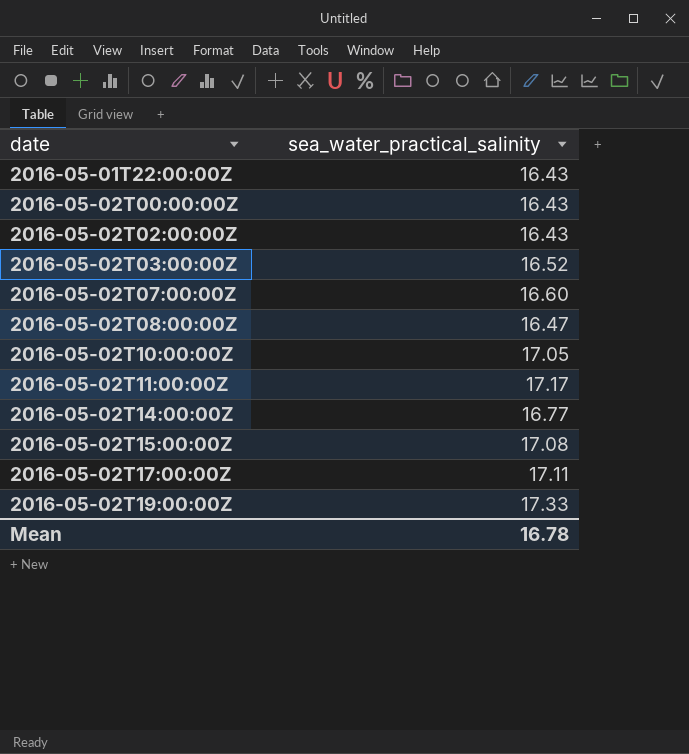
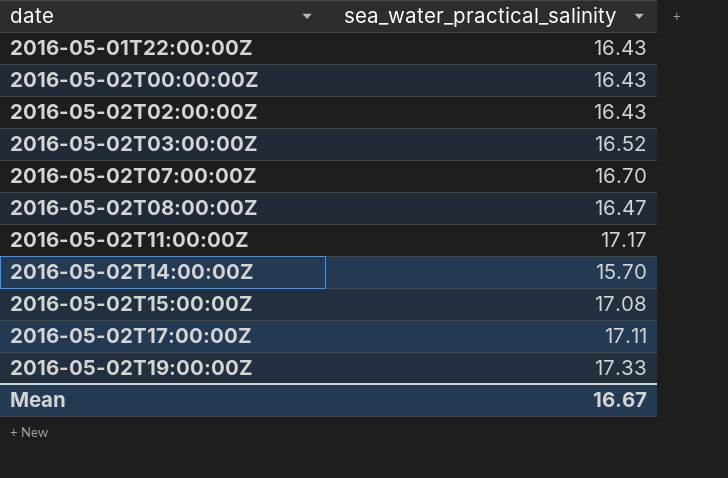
row 2016-05-02T10:00:00Z: 17.05 -> none
2016-05-02T07:00:00Z | sea_water_practical_salinity: 16.60 -> 16.70
2016-05-02T14:00:00Z | sea_water_practical_salinity: 16.77 -> 15.70
Mean | sea_water_practical_salinity: 16.78 -> 16.67

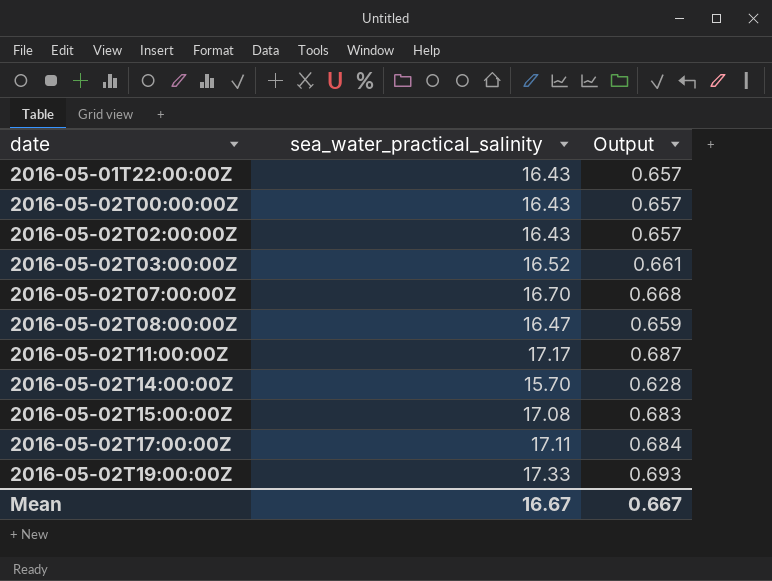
column Output | formula: none -> [sea_water_practical_salinity] * 0.04

